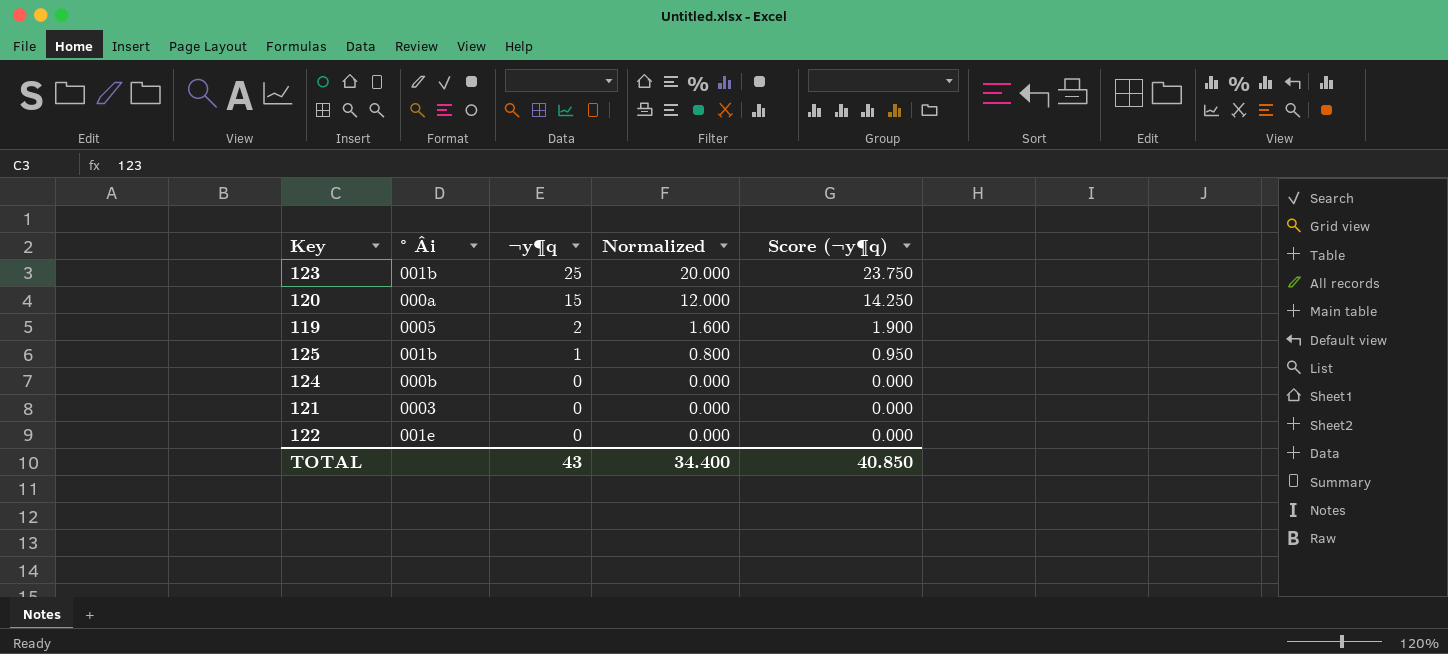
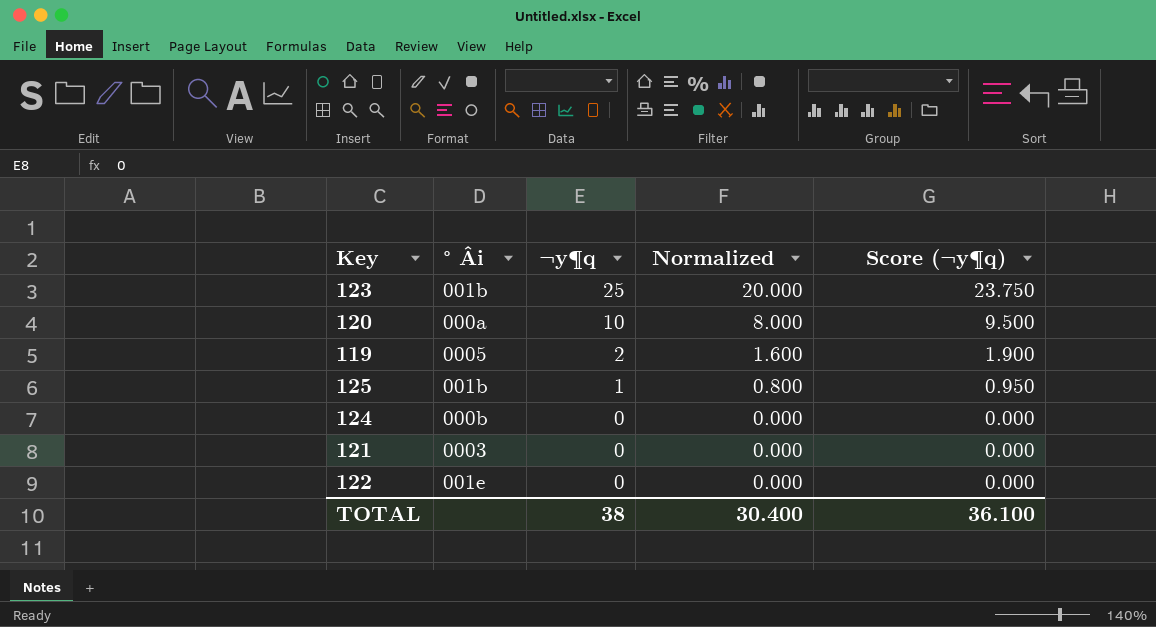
120 | ¬y¶q: 15 -> 10
120 | Normalized: 12.000 -> 8.000
120 | Score (¬y¶q): 14.250 -> 9.500
TOTAL | ¬y¶q: 43 -> 38
TOTAL | Normalized: 34.400 -> 30.400
TOTAL | Score (¬y¶q): 40.850 -> 36.100

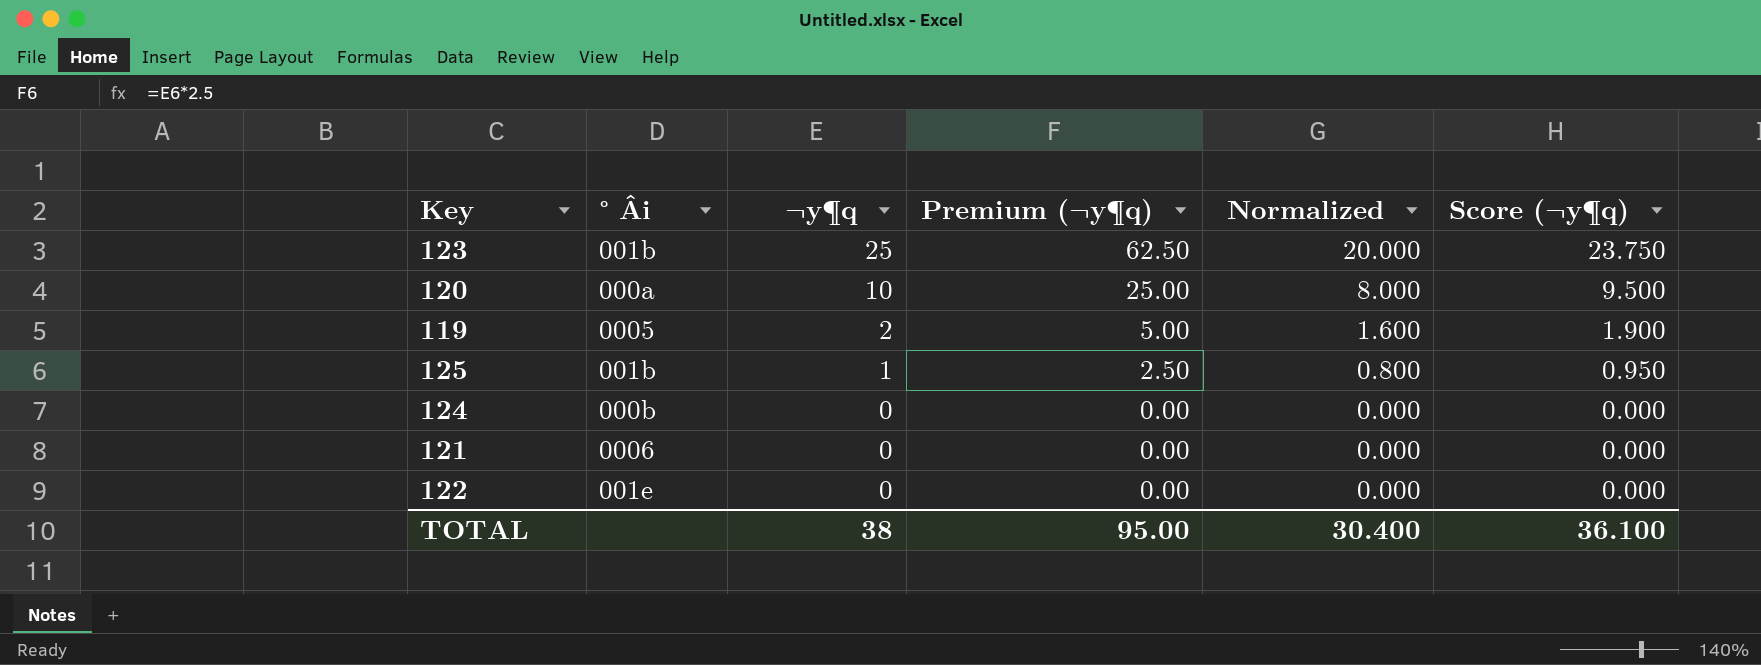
column Premium (¬y¶q) | formula: none -> [¬y¶q] * 2.5
121 | ° Âi: 0003 -> 0006

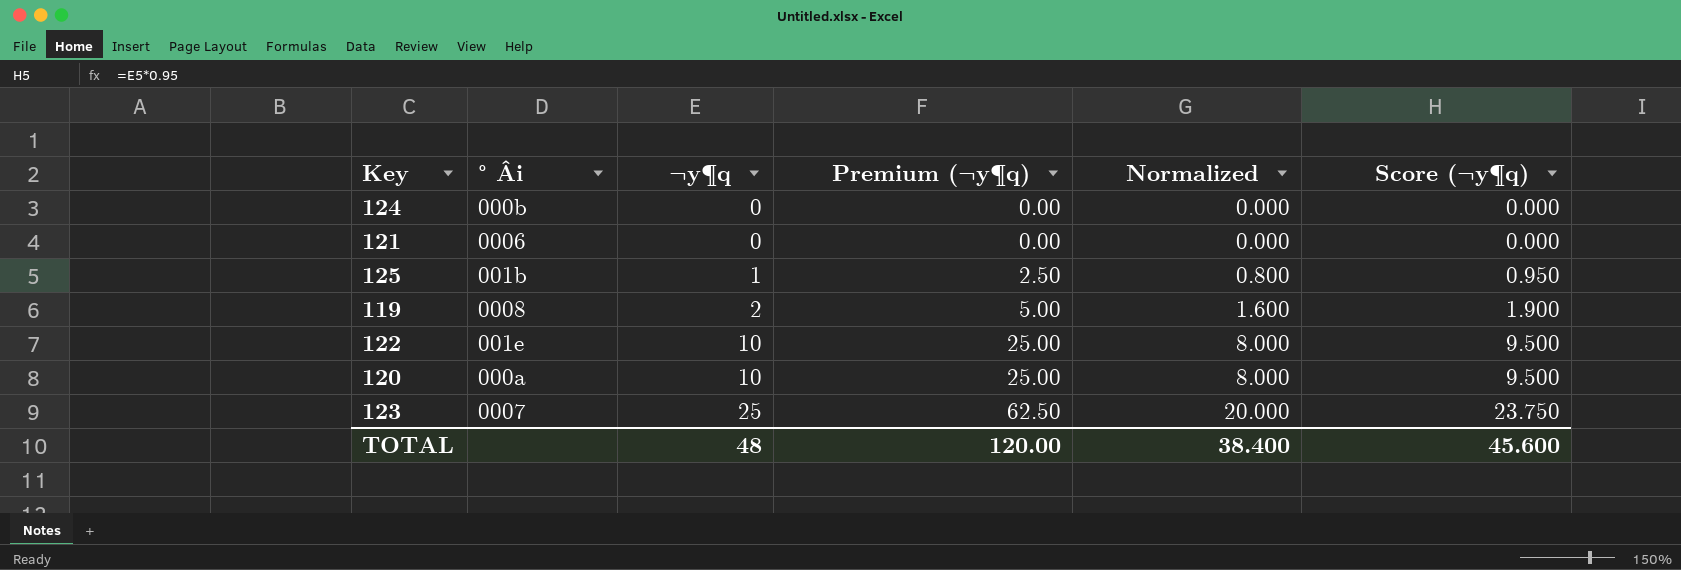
row order: ¬y¶q descending -> ¬y¶q ascending
119 | ° Âi: 0005 -> 0008
122 | ¬y¶q: 0 -> 10
122 | Premium (¬y¶q): 0.00 -> 25.00
122 | Normalized: 0.000 -> 8.000
122 | Score (¬y¶q): 0.000 -> 9.500
123 | ° Âi: 001b -> 0007
TOTAL | ¬y¶q: 38 -> 48
TOTAL | Premium (¬y¶q): 95.00 -> 120.00
TOTAL | Normalized: 30.400 -> 38.400
TOTAL | Score (¬y¶q): 36.100 -> 45.600

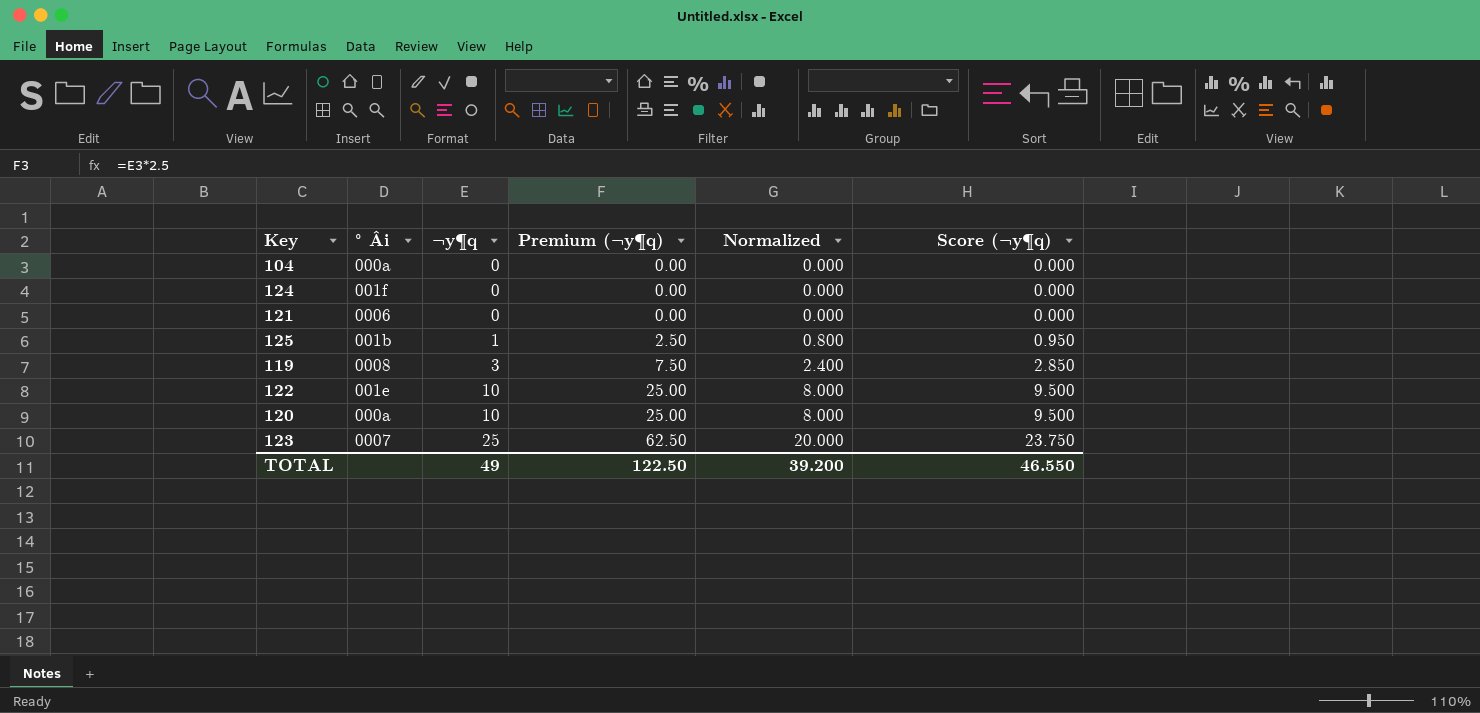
row 104: none -> 000a | 0 | 0.00 | 0.000 | 0.000
124 | ° Âi: 000b -> 001f
119 | ¬y¶q: 2 -> 3
119 | Premium (¬y¶q): 5.00 -> 7.50
119 | Normalized: 1.600 -> 2.400
119 | Score (¬y¶q): 1.900 -> 2.850
TOTAL | ¬y¶q: 48 -> 49
TOTAL | Premium (¬y¶q): 120.00 -> 122.50
TOTAL | Normalized: 38.400 -> 39.200
TOTAL | Score (¬y¶q): 45.600 -> 46.550

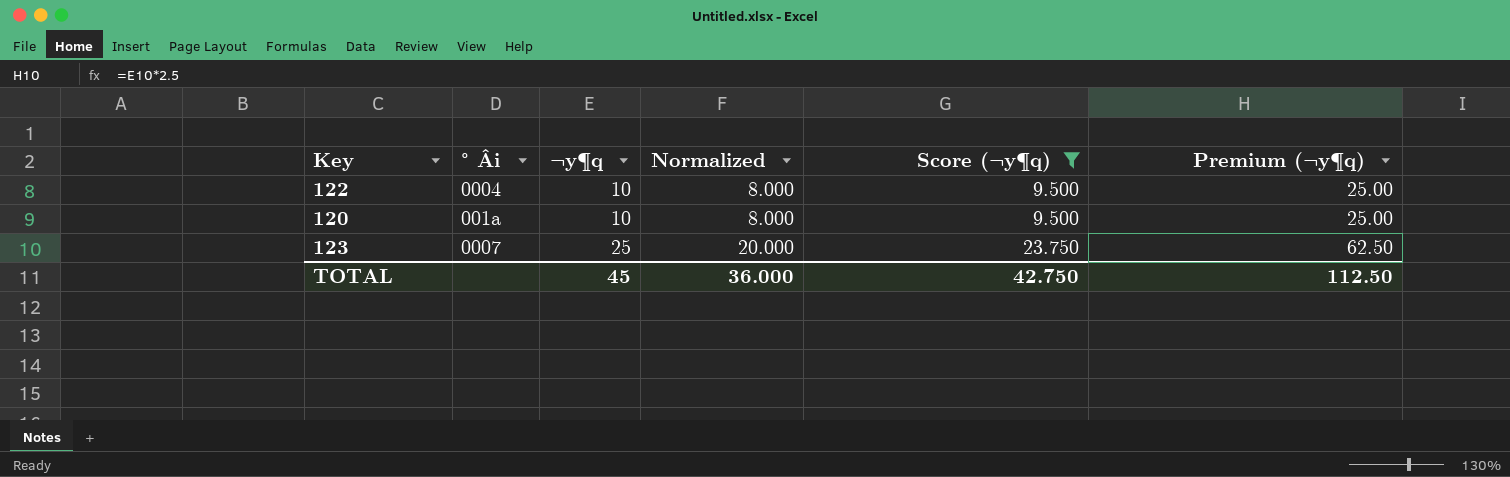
filter: none -> Score (¬y¶q) >= 9.500
column Premium (¬y¶q) | position: 4 -> 6
122 | ° Âi: 001e -> 0004
120 | ° Âi: 000a -> 001a
TOTAL | ¬y¶q: 49 -> 45
TOTAL | Normalized: 39.200 -> 36.000
TOTAL | Score (¬y¶q): 46.550 -> 42.750
TOTAL | Premium (¬y¶q): 122.50 -> 112.50

